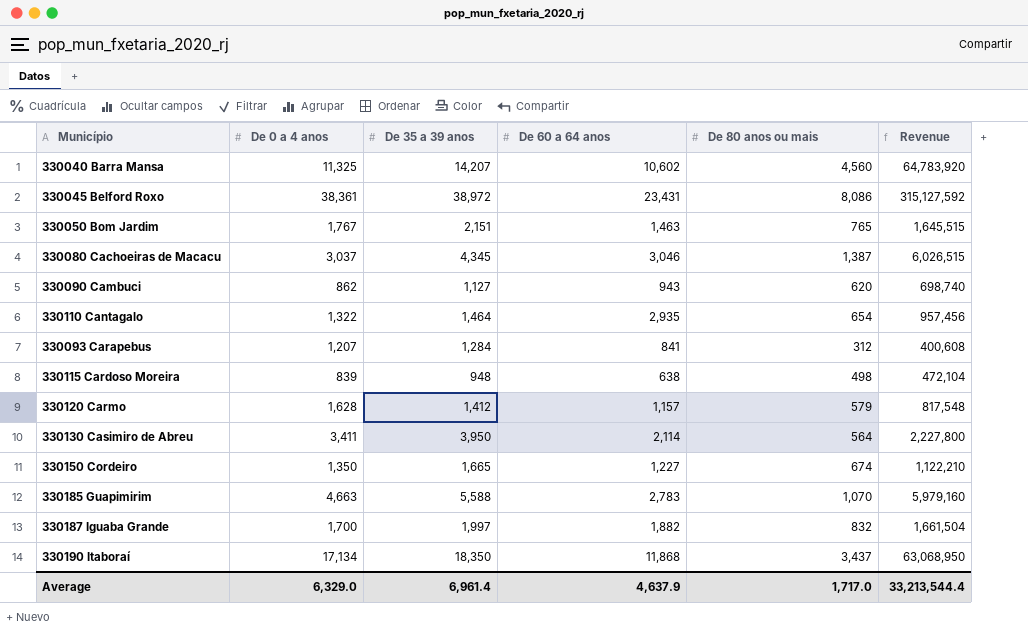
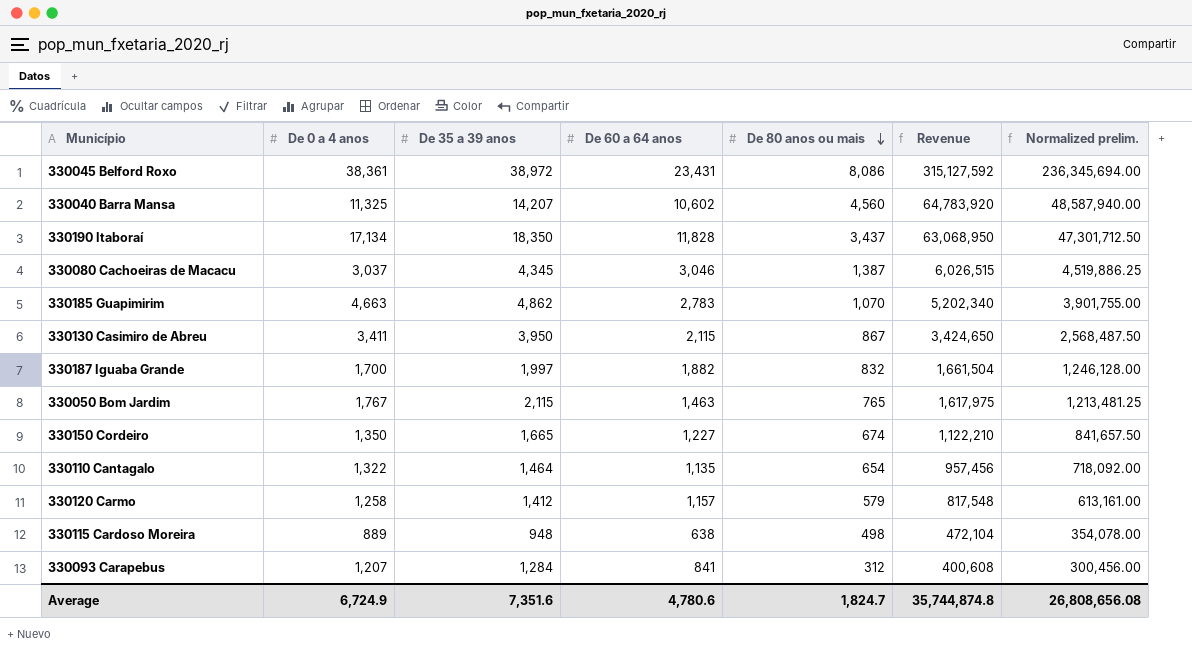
row order: none -> De 80 anos ou mais descending
column Normalized prelim. | formula: none -> [Revenue] * 0.75
row 330090 Cambuci: 862 | 1,127 | 943 | 620 | 698,740 -> none
330190 Itaboraí | De 60 a 64 anos: 11,868 -> 11,828
330185 Guapimirim | De 35 a 39 anos: 5,588 -> 4,862
330185 Guapimirim | Revenue: 5,979,160 -> 5,202,340
330130 Casimiro de Abreu | De 60 a 64 anos: 2,114 -> 2,115
330130 Casimiro de Abreu | De 80 anos ou mais: 564 -> 867
330130 Casimiro de Abreu | Revenue: 2,227,800 -> 3,424,650
330050 Bom Jardim | De 35 a 39 anos: 2,151 -> 2,115
330050 Bom Jardim | Revenue: 1,645,515 -> 1,617,975
330110 Cantagalo | De 60 a 64 anos: 2,935 -> 1,135
330120 Carmo | De 0 a 4 anos: 1,628 -> 1,258
330115 Cardoso Moreira | De 0 a 4 anos: 839 -> 889
Average | De 0 a 4 anos: 6,329.0 -> 6,724.9
Average | De 35 a 39 anos: 6,961.4 -> 7,351.6
Average | De 60 a 64 anos: 4,637.9 -> 4,780.6
Average | De 80 anos ou mais: 1,717.0 -> 1,824.7
Average | Revenue: 33,213,544.4 -> 35,744,874.8

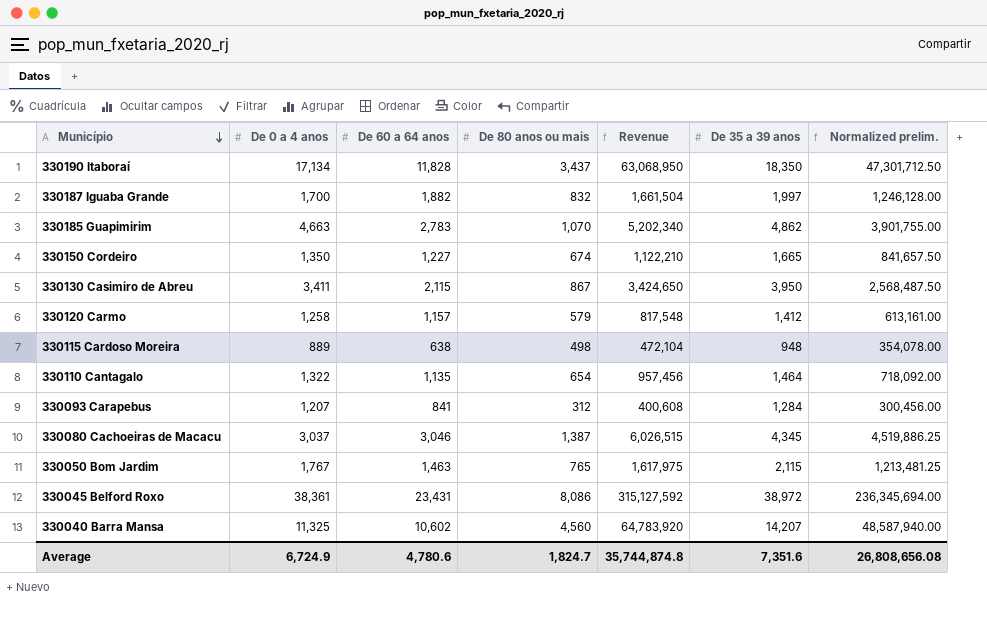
row order: De 80 anos ou mais descending -> Município descending
column De 35 a 39 anos | position: 3 -> 6

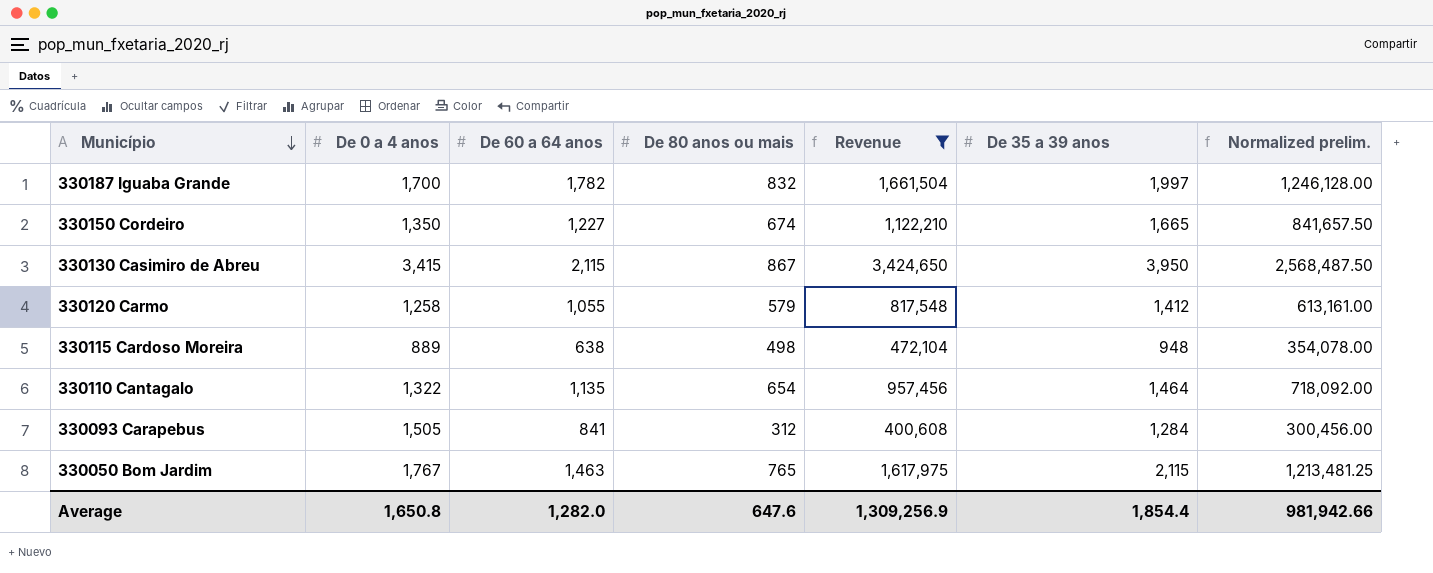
filter: none -> Revenue <= 3,424,650
330187 Iguaba Grande | De 60 a 64 anos: 1,882 -> 1,782
330130 Casimiro de Abreu | De 0 a 4 anos: 3,411 -> 3,415
330120 Carmo | De 60 a 64 anos: 1,157 -> 1,055
330093 Carapebus | De 0 a 4 anos: 1,207 -> 1,505
Average | De 0 a 4 anos: 6,724.9 -> 1,650.8
Average | De 60 a 64 anos: 4,780.6 -> 1,282.0
Average | De 80 anos ou mais: 1,824.7 -> 647.6
Average | Revenue: 35,744,874.8 -> 1,309,256.9
Average | De 35 a 39 anos: 7,351.6 -> 1,854.4
Average | Normalized prelim.: 26,808,656.08 -> 981,942.66

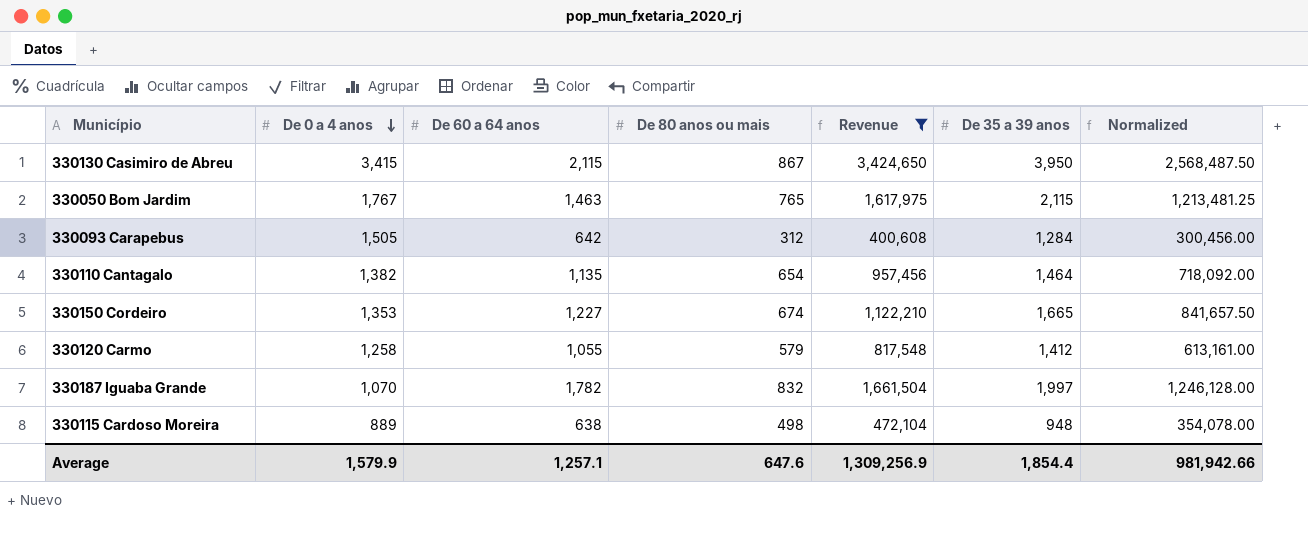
row order: Município descending -> De 0 a 4 anos descending
column name: Normalized prelim. -> Normalized
330093 Carapebus | De 60 a 64 anos: 841 -> 642
330110 Cantagalo | De 0 a 4 anos: 1,322 -> 1,382
330150 Cordeiro | De 0 a 4 anos: 1,350 -> 1,353
330187 Iguaba Grande | De 0 a 4 anos: 1,700 -> 1,070
Average | De 0 a 4 anos: 1,650.8 -> 1,579.9
Average | De 60 a 64 anos: 1,282.0 -> 1,257.1

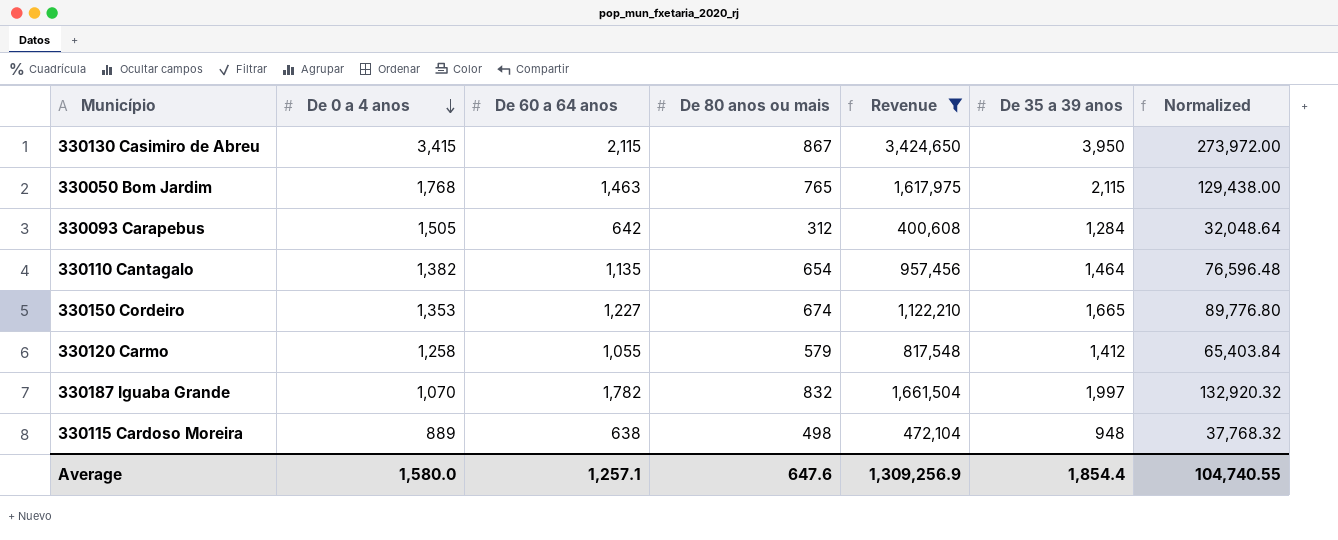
column Normalized | formula: [Revenue] * 0.75 -> [Revenue] * 0.08
330050 Bom Jardim | De 0 a 4 anos: 1,767 -> 1,768
Average | De 0 a 4 anos: 1,579.9 -> 1,580.0
Average | Normalized: 981,942.66 -> 104,740.55

